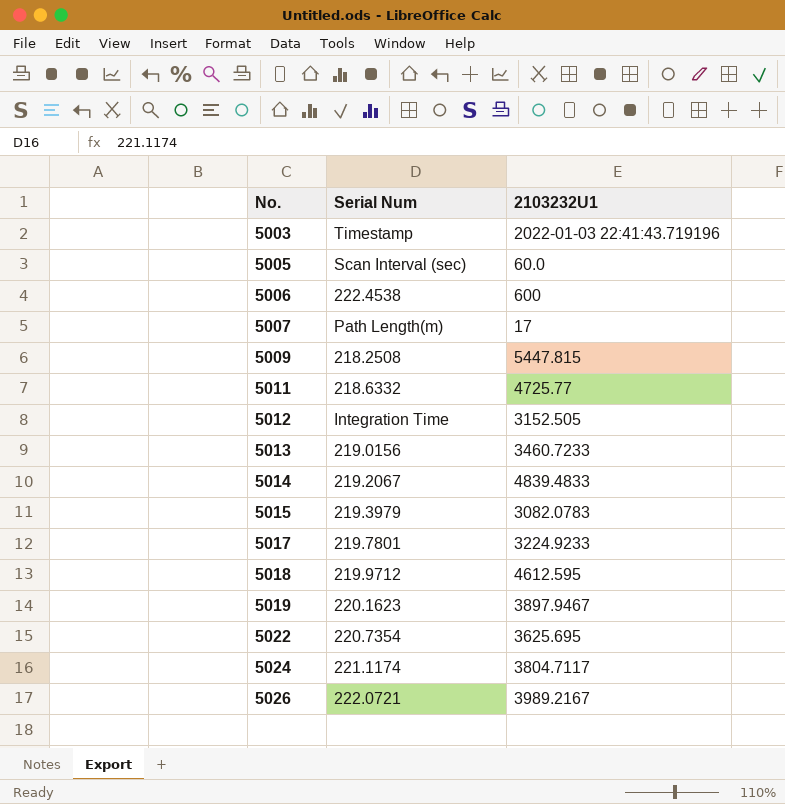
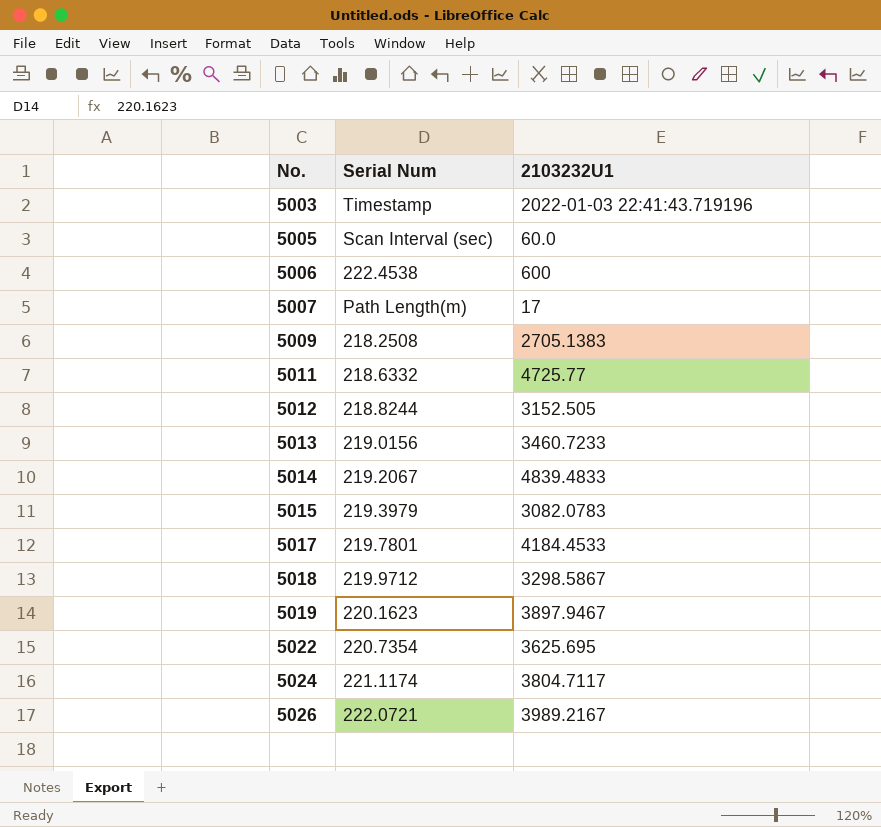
5009 | 2103232U1: 5447.815 -> 2705.1383
5012 | Serial Num: Integration Time -> 218.8244
5017 | 2103232U1: 3224.9233 -> 4184.4533
5018 | 2103232U1: 4612.595 -> 3298.5867

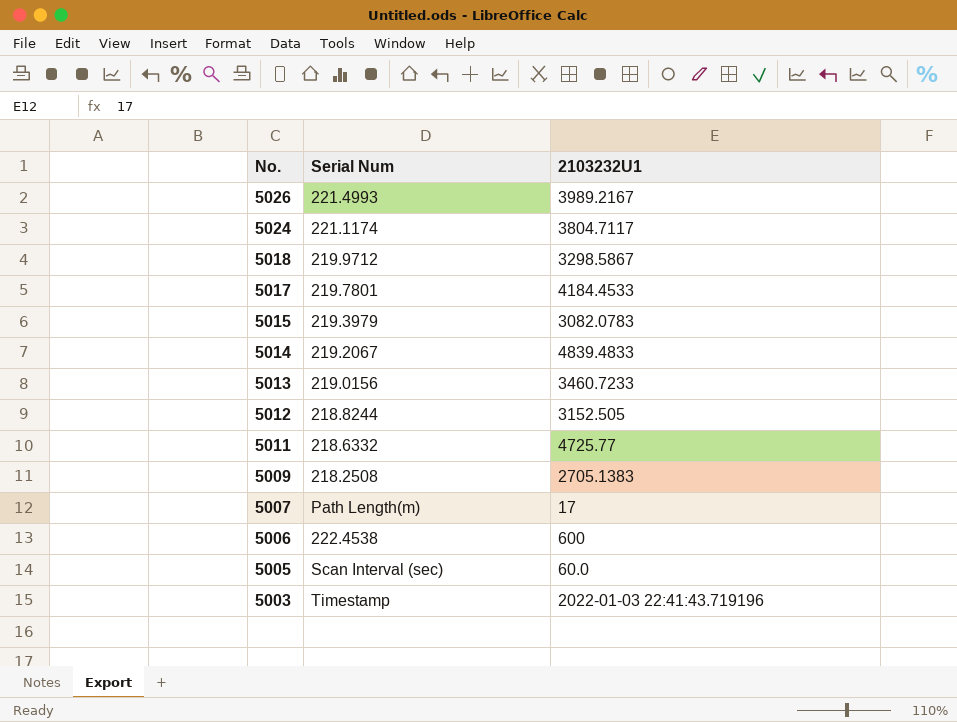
row order: No. ascending -> No. descending
row 5019: 220.1623 | 3897.9467 -> none
row 5022: 220.7354 | 3625.695 -> none
5026 | Serial Num: 222.0721 -> 221.4993

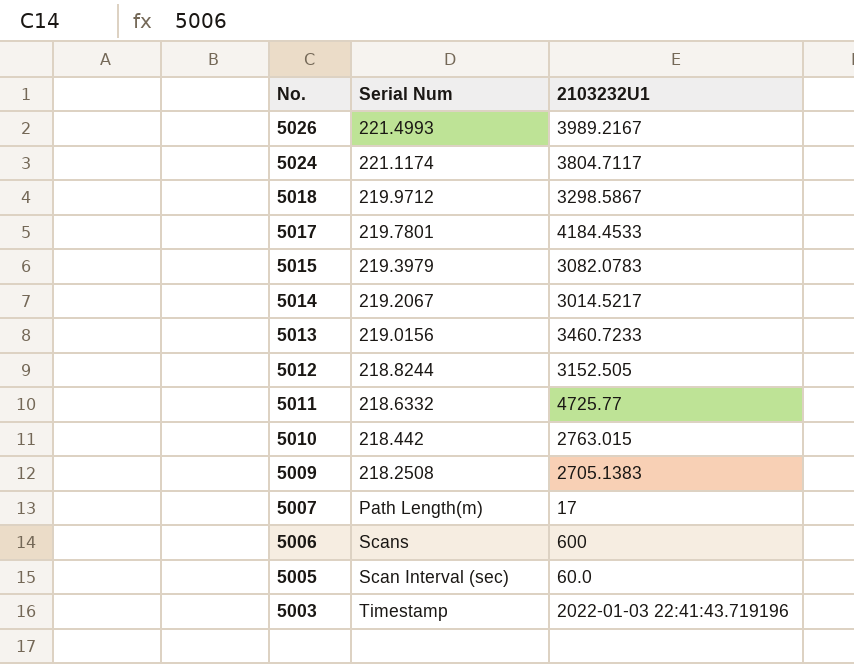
5014 | 2103232U1: 4839.4833 -> 3014.5217
row 5010: none -> 218.442 | 2763.015
5006 | Serial Num: 222.4538 -> Scans

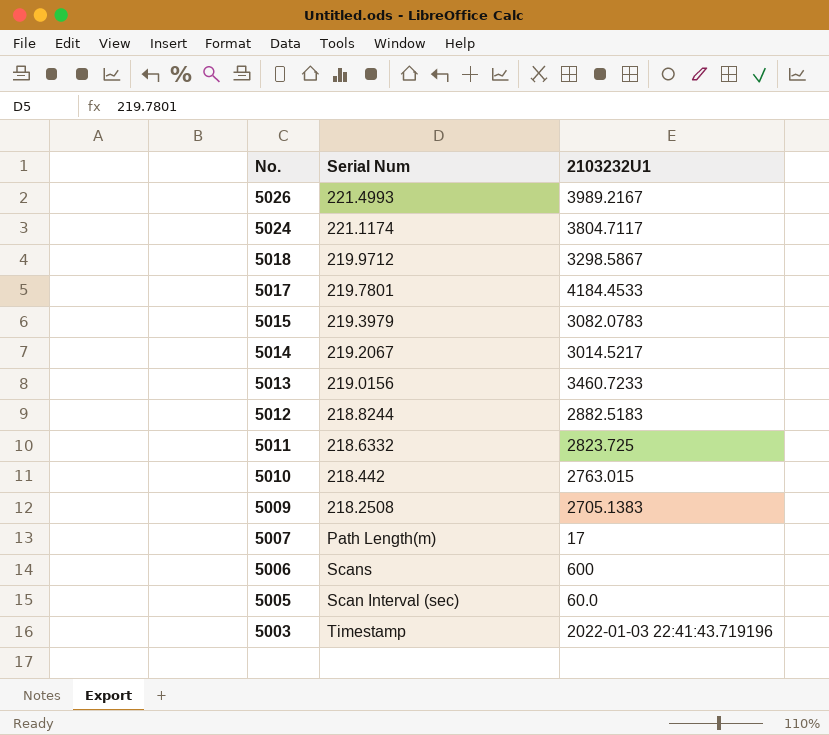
5012 | 2103232U1: 3152.505 -> 2882.5183
5011 | 2103232U1: 4725.77 -> 2823.725

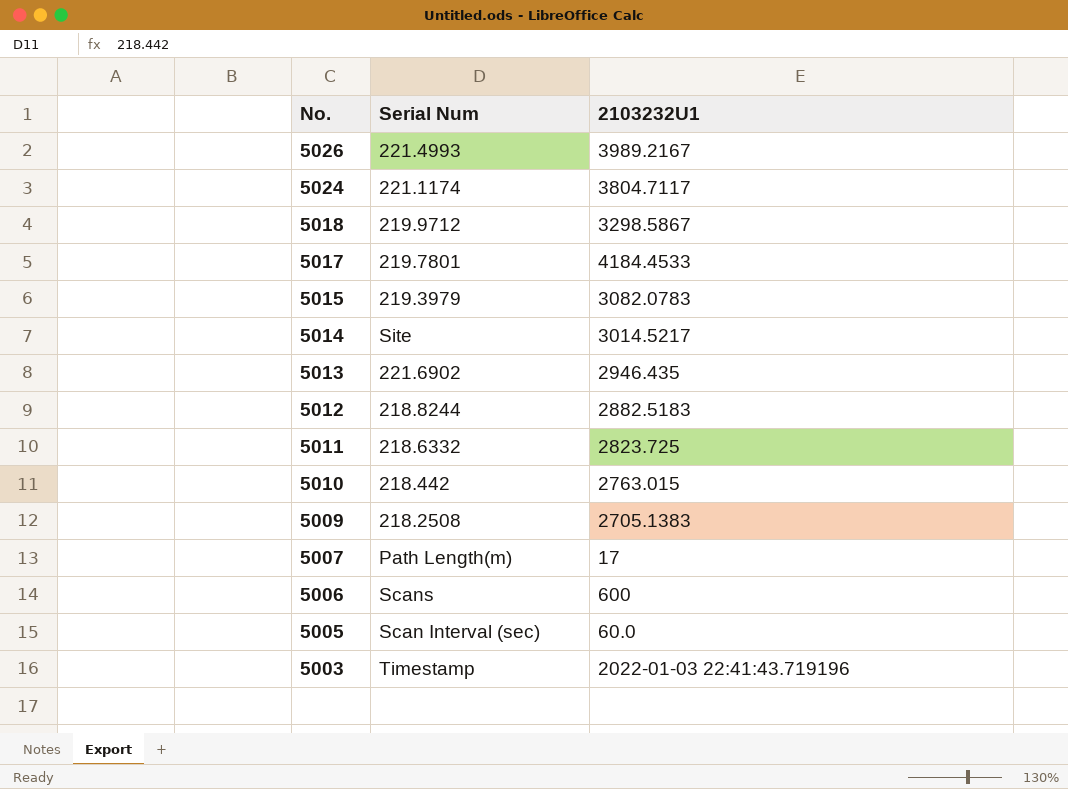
5014 | Serial Num: 219.2067 -> Site
5013 | Serial Num: 219.0156 -> 221.6902
5013 | 2103232U1: 3460.7233 -> 2946.435

